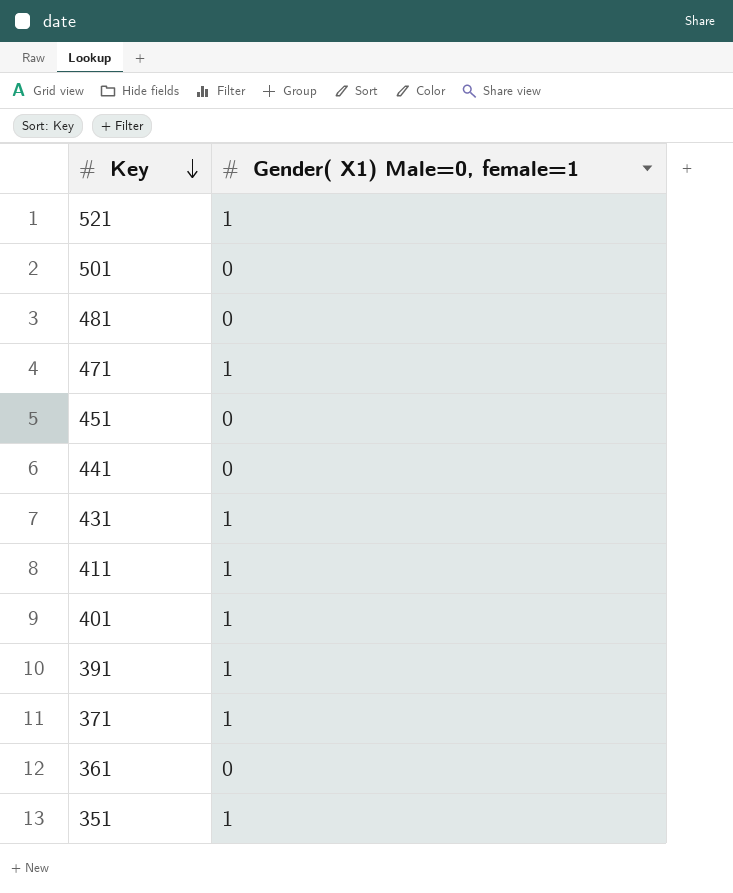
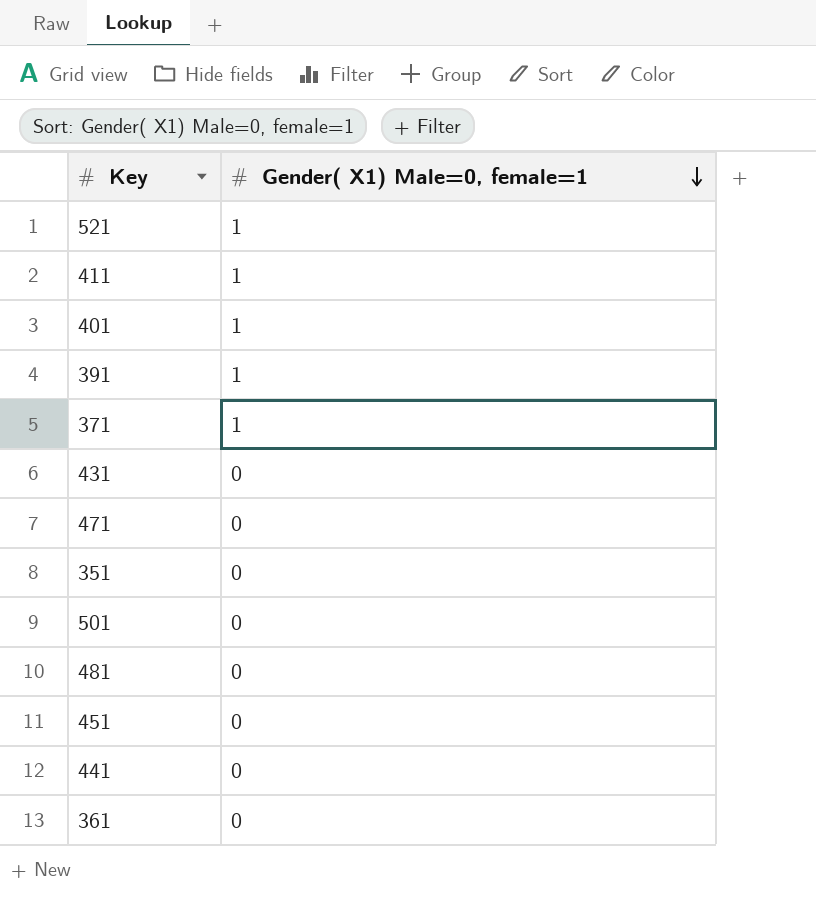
row order: Key descending -> Gender( X1) Male=0, female=1 descending
431 | Gender( X1) Male=0, female=1: 1 -> 0
471 | Gender( X1) Male=0, female=1: 1 -> 0
351 | Gender( X1) Male=0, female=1: 1 -> 0

